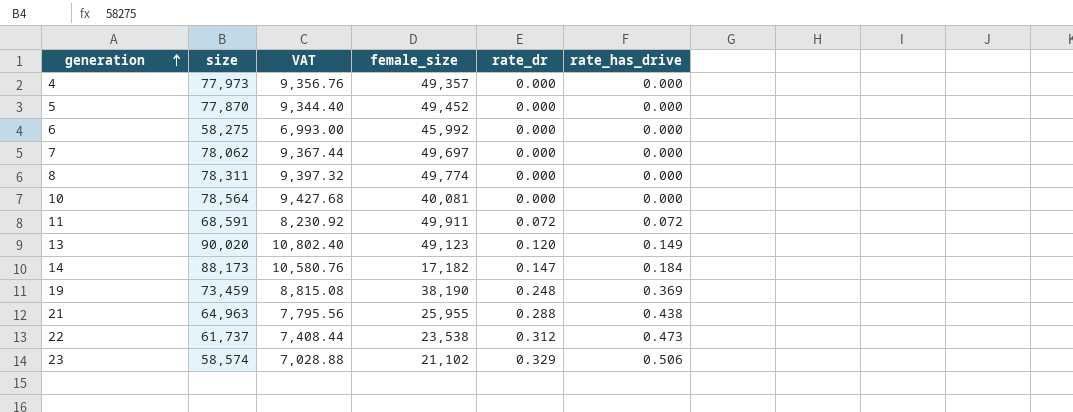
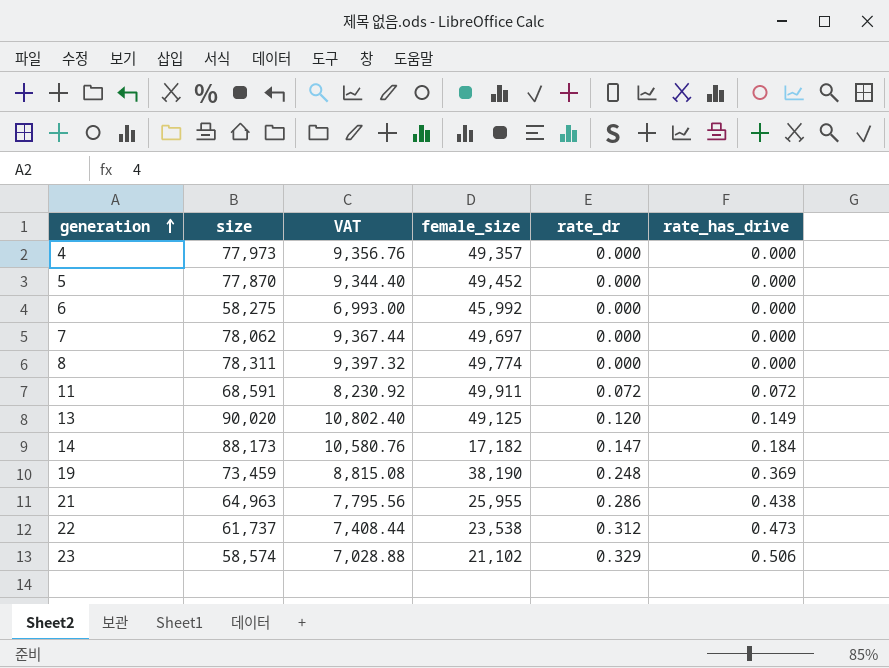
row 10: 78,564 | 9,427.68 | 40,081 | 0.000 | 0.000 -> none
13 | female_size: 49,123 -> 49,125
21 | rate_dr: 0.288 -> 0.286

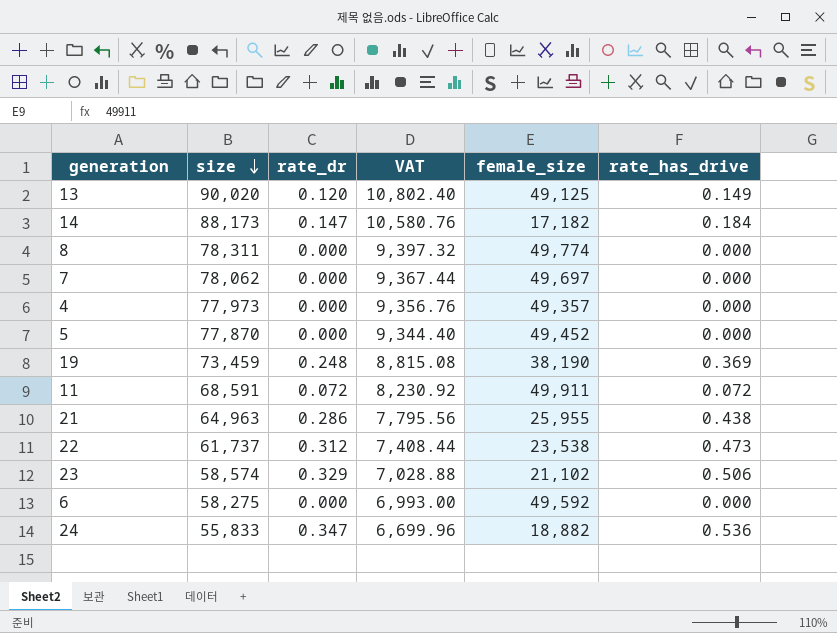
row order: generation ascending -> size descending
column rate_dr | position: 5 -> 3
6 | female_size: 45,992 -> 49,592
row 24: none -> 55,833 | 0.347 | 6,699.96 | 18,882 | 0.536

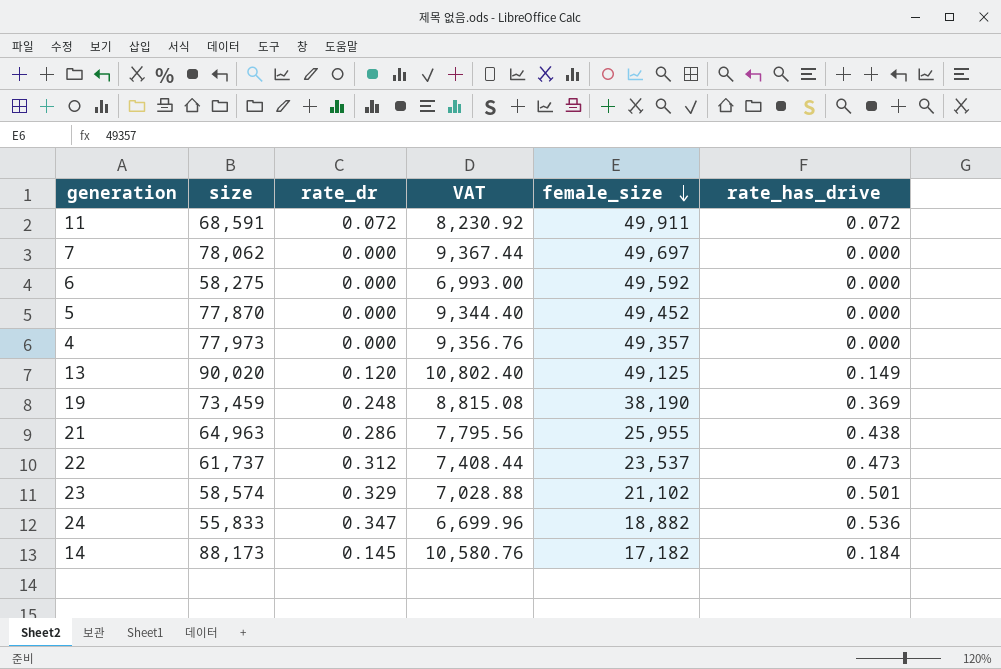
row order: size descending -> female_size descending
row 8: 78,311 | 0.000 | 9,397.32 | 49,774 | 0.000 -> none
22 | female_size: 23,538 -> 23,537
23 | rate_has_drive: 0.506 -> 0.501
14 | rate_dr: 0.147 -> 0.145

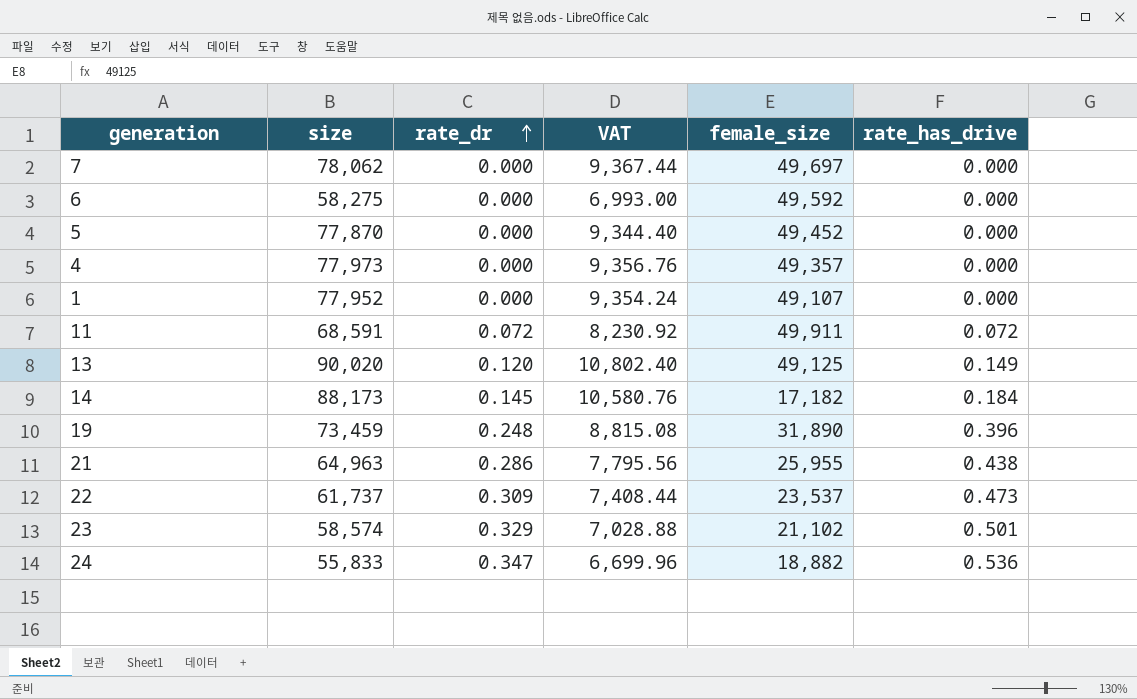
row order: female_size descending -> rate_dr ascending
row 1: none -> 77,952 | 0.000 | 9,354.24 | 49,107 | 0.000
19 | female_size: 38,190 -> 31,890
19 | rate_has_drive: 0.369 -> 0.396
22 | rate_dr: 0.312 -> 0.309

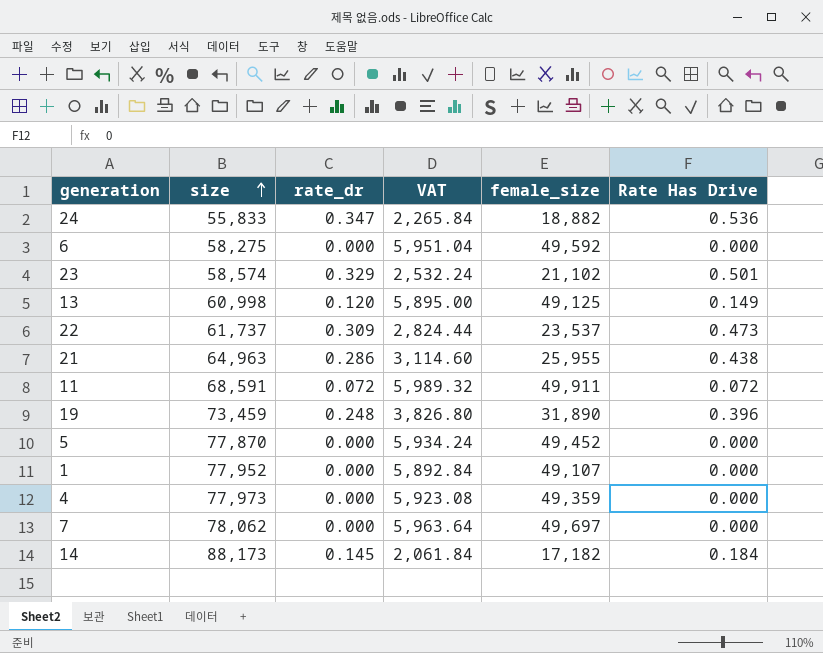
row order: rate_dr ascending -> size ascending
column VAT | formula: [size] * 0.12 -> [female_size] * 0.12
column name: rate_has_drive -> Rate Has Drive
13 | size: 90,020 -> 60,998
4 | female_size: 49,357 -> 49,359

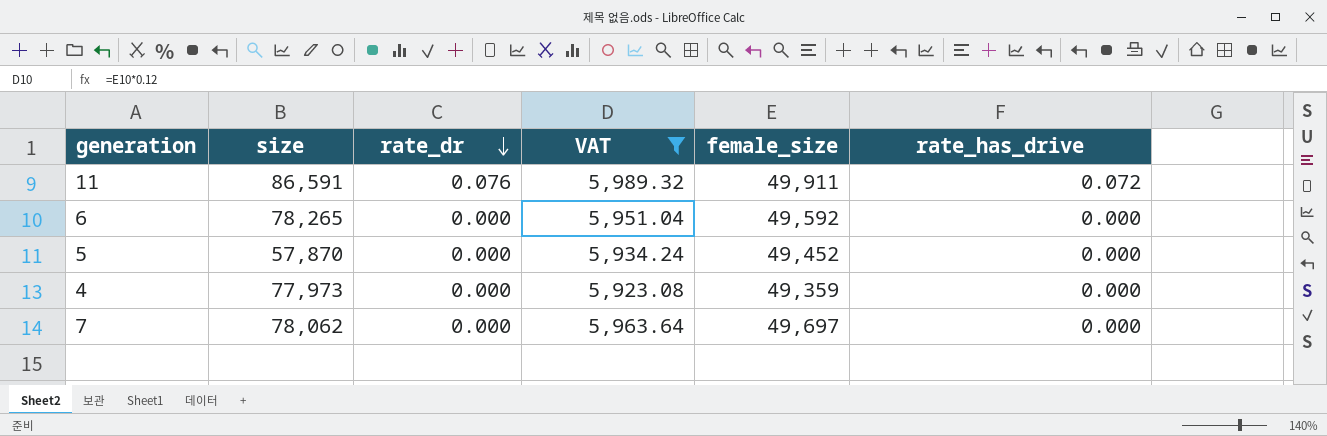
filter: none -> VAT >= 5,923.08
row order: size ascending -> rate_dr descending
column name: Rate Has Drive -> rate_has_drive
11 | size: 68,591 -> 86,591
11 | rate_dr: 0.072 -> 0.076
6 | size: 58,275 -> 78,265
5 | size: 77,870 -> 57,870

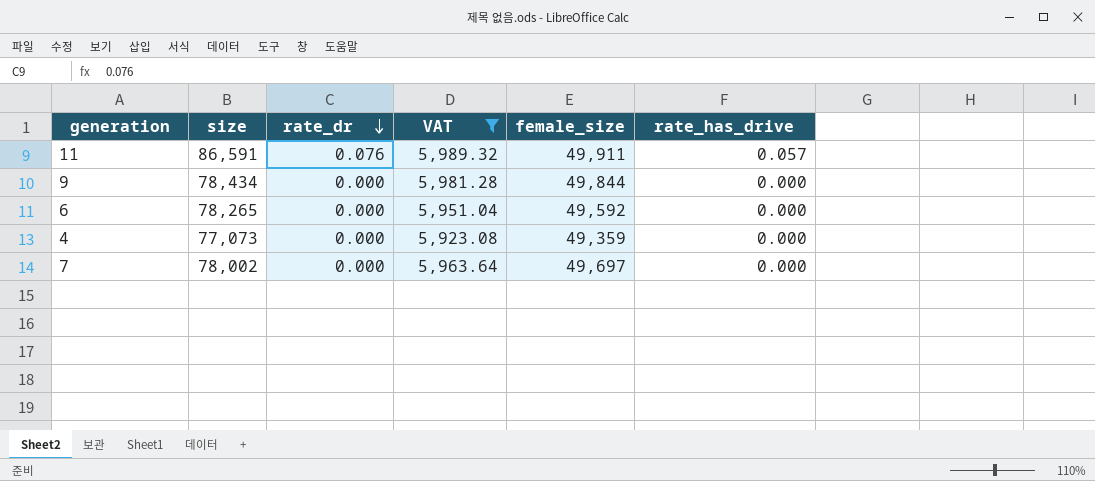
row 5: 57,870 | 0.000 | 5,934.24 | 49,452 | 0.000 -> none
11 | rate_has_drive: 0.072 -> 0.057
row 9: none -> 78,434 | 0.000 | 5,981.28 | 49,844 | 0.000
4 | size: 77,973 -> 77,073
7 | size: 78,062 -> 78,002

